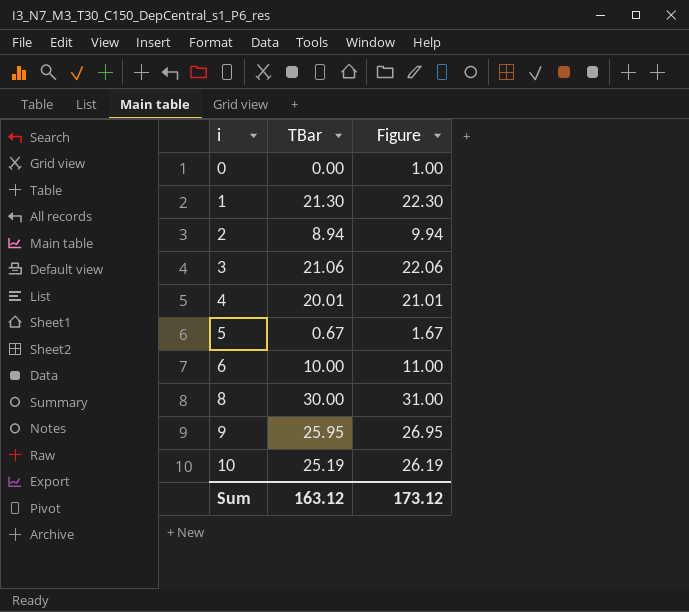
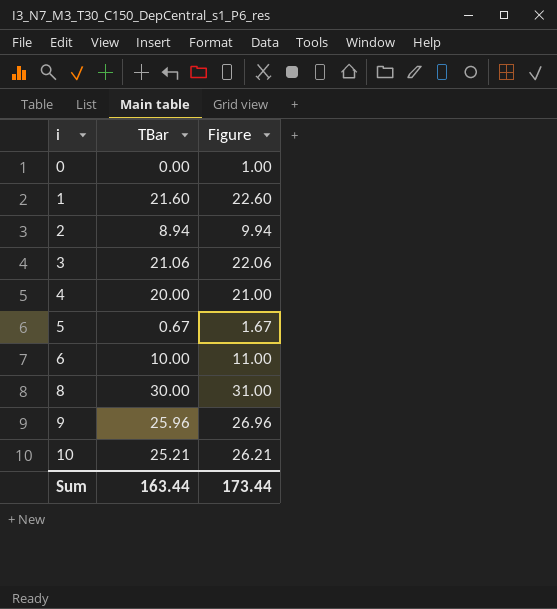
1 | TBar: 21.30 -> 21.60
1 | Figure: 22.30 -> 22.60
4 | TBar: 20.01 -> 20.00
4 | Figure: 21.01 -> 21.00
9 | TBar: 25.95 -> 25.96
9 | Figure: 26.95 -> 26.96
10 | TBar: 25.19 -> 25.21
10 | Figure: 26.19 -> 26.21
Sum | TBar: 163.12 -> 163.44
Sum | Figure: 173.12 -> 173.44

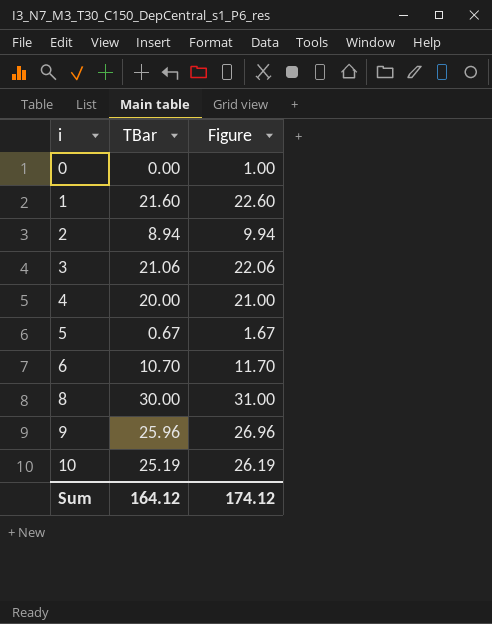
6 | TBar: 10.00 -> 10.70
6 | Figure: 11.00 -> 11.70
10 | TBar: 25.21 -> 25.19
10 | Figure: 26.21 -> 26.19
Sum | TBar: 163.44 -> 164.12
Sum | Figure: 173.44 -> 174.12

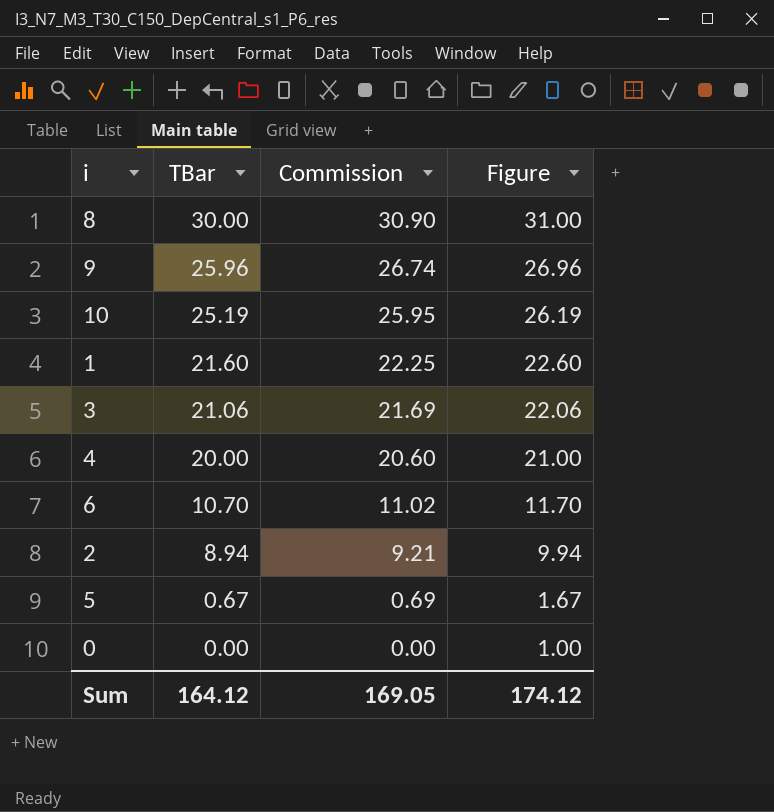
row order: i ascending -> TBar descending
column Commission | formula: none -> [TBar] * 1.03

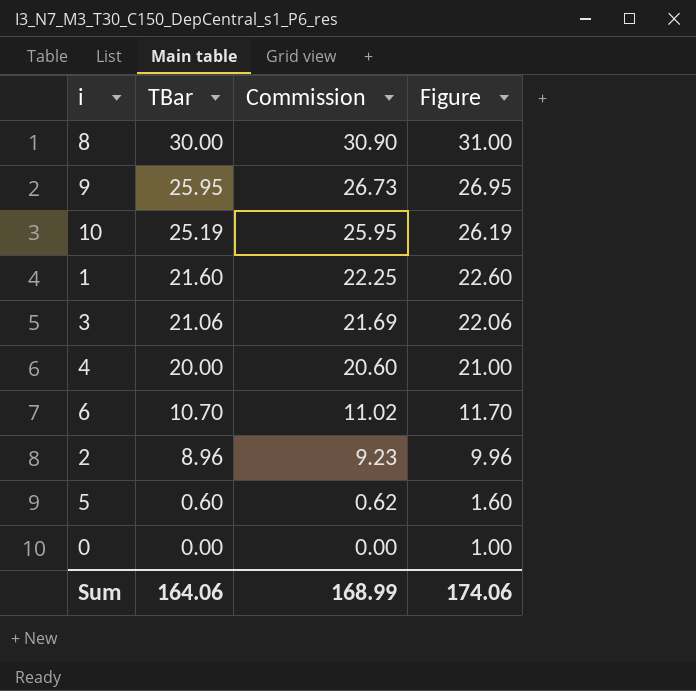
9 | TBar: 25.96 -> 25.95
9 | Commission: 26.74 -> 26.73
9 | Figure: 26.96 -> 26.95
2 | TBar: 8.94 -> 8.96
2 | Commission: 9.21 -> 9.23
2 | Figure: 9.94 -> 9.96
5 | TBar: 0.67 -> 0.60
5 | Commission: 0.69 -> 0.62
5 | Figure: 1.67 -> 1.60
Sum | TBar: 164.12 -> 164.06
Sum | Commission: 169.05 -> 168.99
Sum | Figure: 174.12 -> 174.06

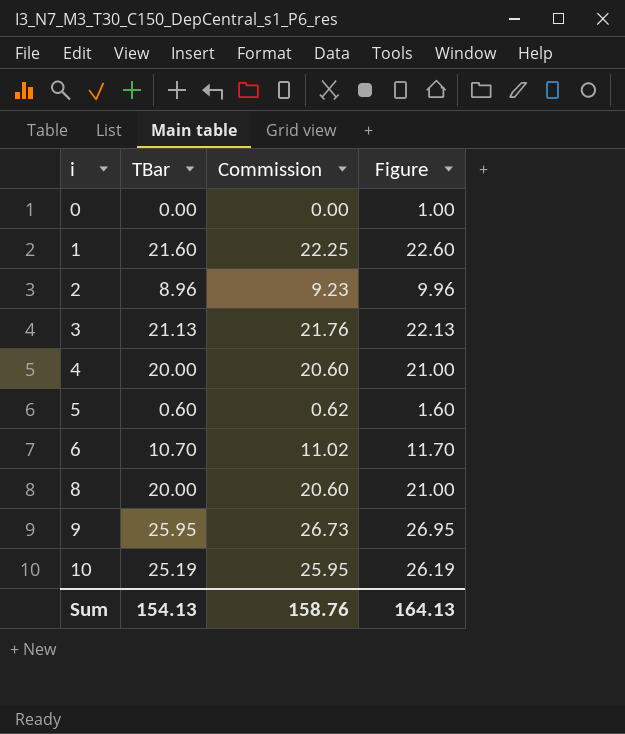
row order: TBar descending -> i ascending
3 | TBar: 21.06 -> 21.13
3 | Commission: 21.69 -> 21.76
3 | Figure: 22.06 -> 22.13
8 | TBar: 30.00 -> 20.00
8 | Commission: 30.90 -> 20.60
8 | Figure: 31.00 -> 21.00
Sum | TBar: 164.06 -> 154.13
Sum | Commission: 168.99 -> 158.76
Sum | Figure: 174.06 -> 164.13

